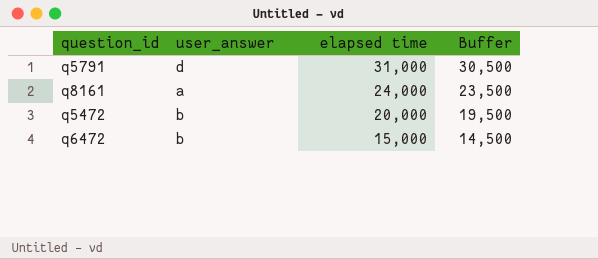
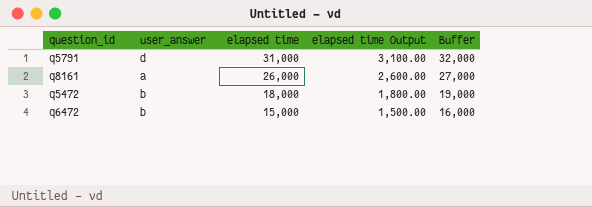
column elapsed time Output | formula: none -> [elapsed time] * 0.1
column Buffer | formula: [elapsed time] - 500 -> [elapsed time] + 1000
q8161 | elapsed time: 24,000 -> 26,000
q5472 | elapsed time: 20,000 -> 18,000

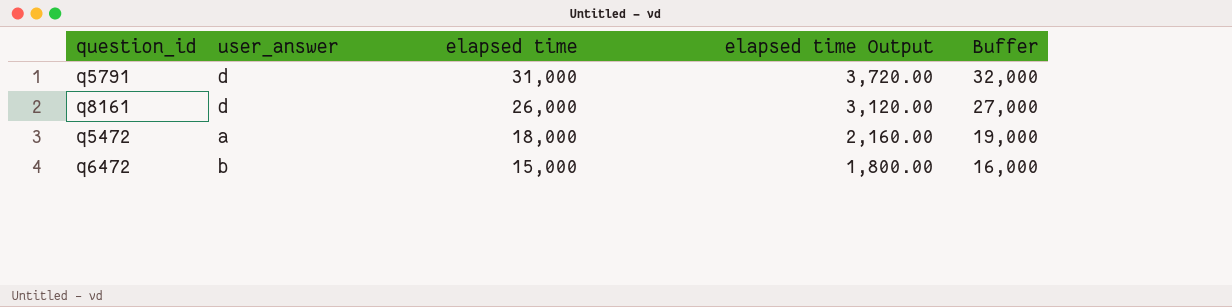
column elapsed time Output | formula: [elapsed time] * 0.1 -> [elapsed time] * 0.12
q8161 | user_answer: a -> d
q5472 | user_answer: b -> a

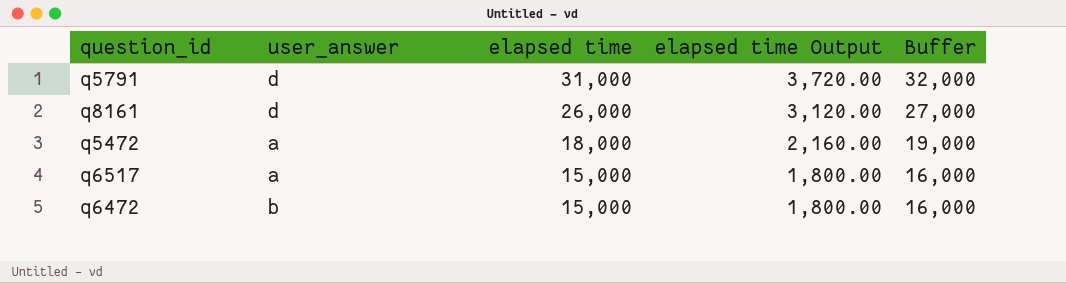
row q6517: none -> a | 15,000 | 1,800.00 | 16,000

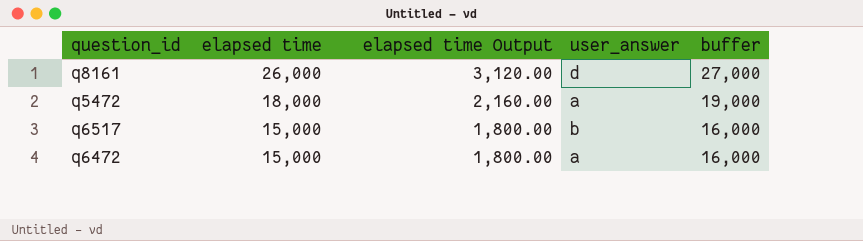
column user_answer | position: 2 -> 4
column name: Buffer -> buffer
row q5791: d | 31,000 | 3,720.00 | 32,000 -> none
q6517 | user_answer: a -> b
q6472 | user_answer: b -> a

